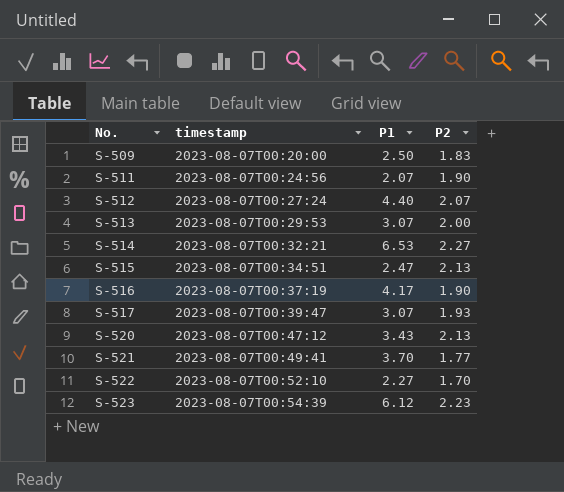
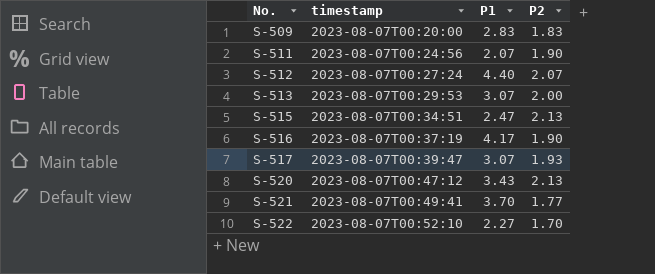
row S-514: 2023-08-07T00:32:21 | 6.53 | 2.27 -> none
row S-523: 2023-08-07T00:54:39 | 6.12 | 2.23 -> none
S-509 | P1: 2.50 -> 2.83

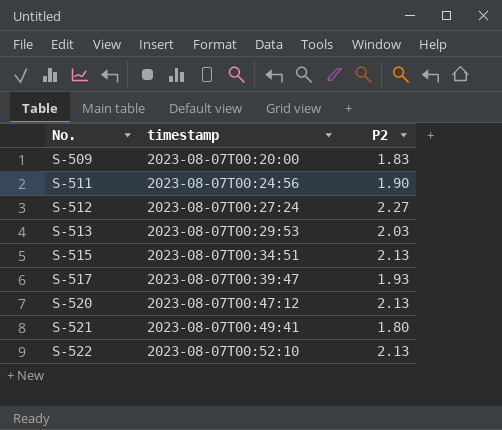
column P1 | position: 3 -> none
row S-516: 2023-08-07T00:37:19 | 4.17 | 1.90 -> none
S-512 | P2: 2.07 -> 2.27
S-513 | P2: 2.00 -> 2.03
S-521 | P2: 1.77 -> 1.80
S-522 | P2: 1.70 -> 2.13

